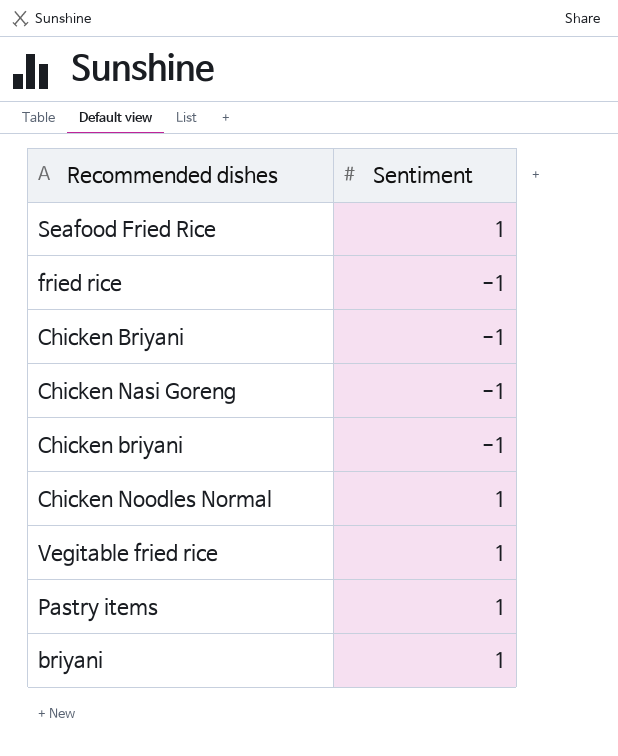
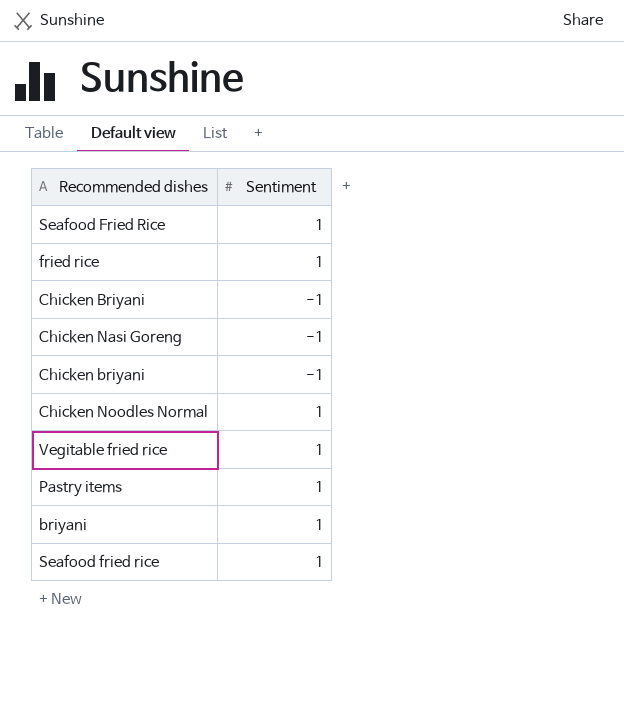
fried rice | Sentiment: -1 -> 1
row Seafood fried rice: none -> 1

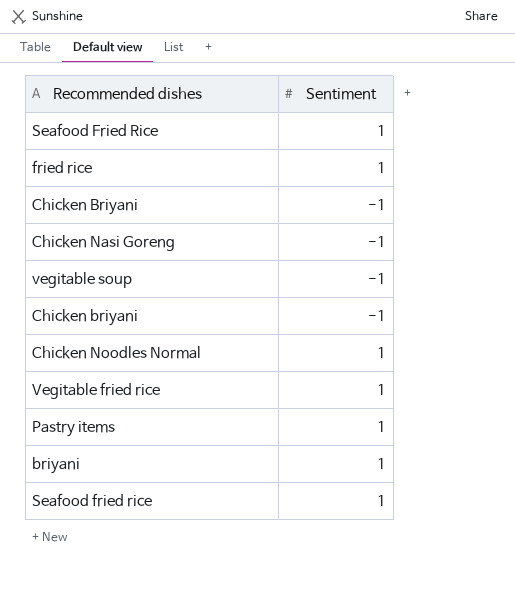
row vegitable soup: none -> -1

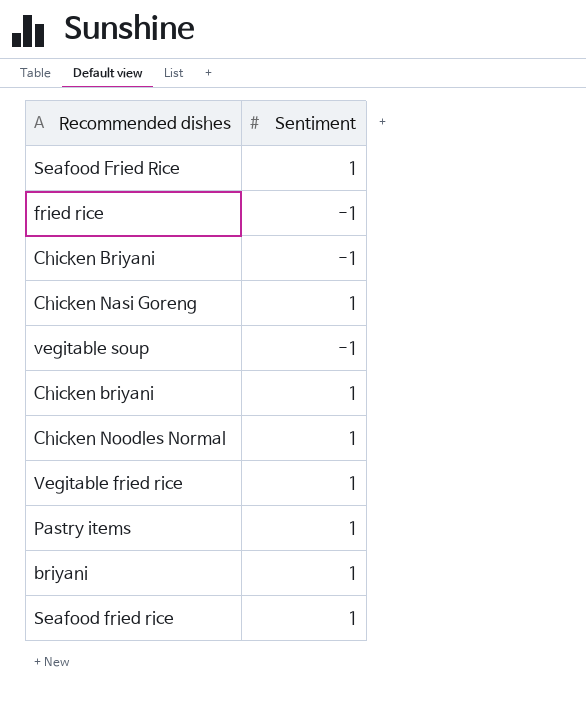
fried rice | Sentiment: 1 -> -1
Chicken Nasi Goreng | Sentiment: -1 -> 1
Chicken briyani | Sentiment: -1 -> 1

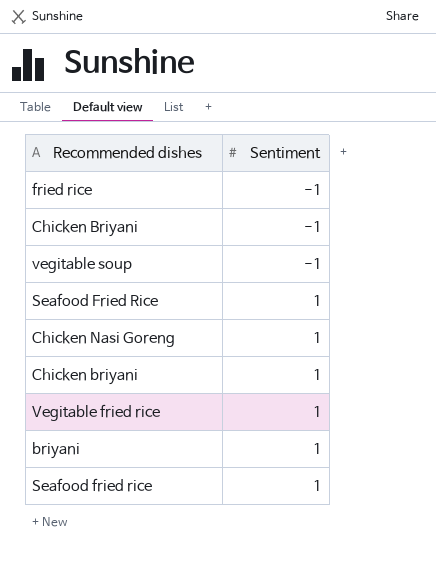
row order: none -> Sentiment ascending
row Chicken Noodles Normal: 1 -> none
row Pastry items: 1 -> none

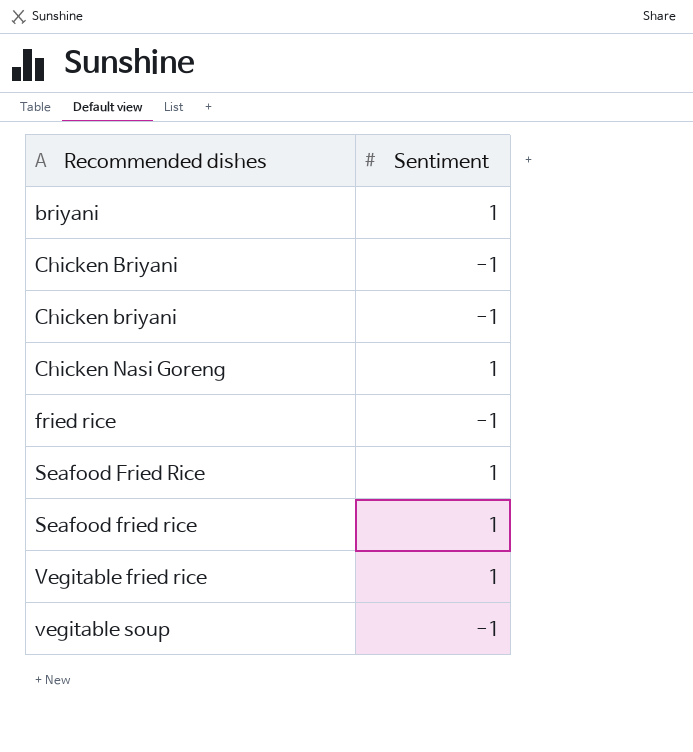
row order: Sentiment ascending -> Recommended dishes ascending
Chicken briyani | Sentiment: 1 -> -1

